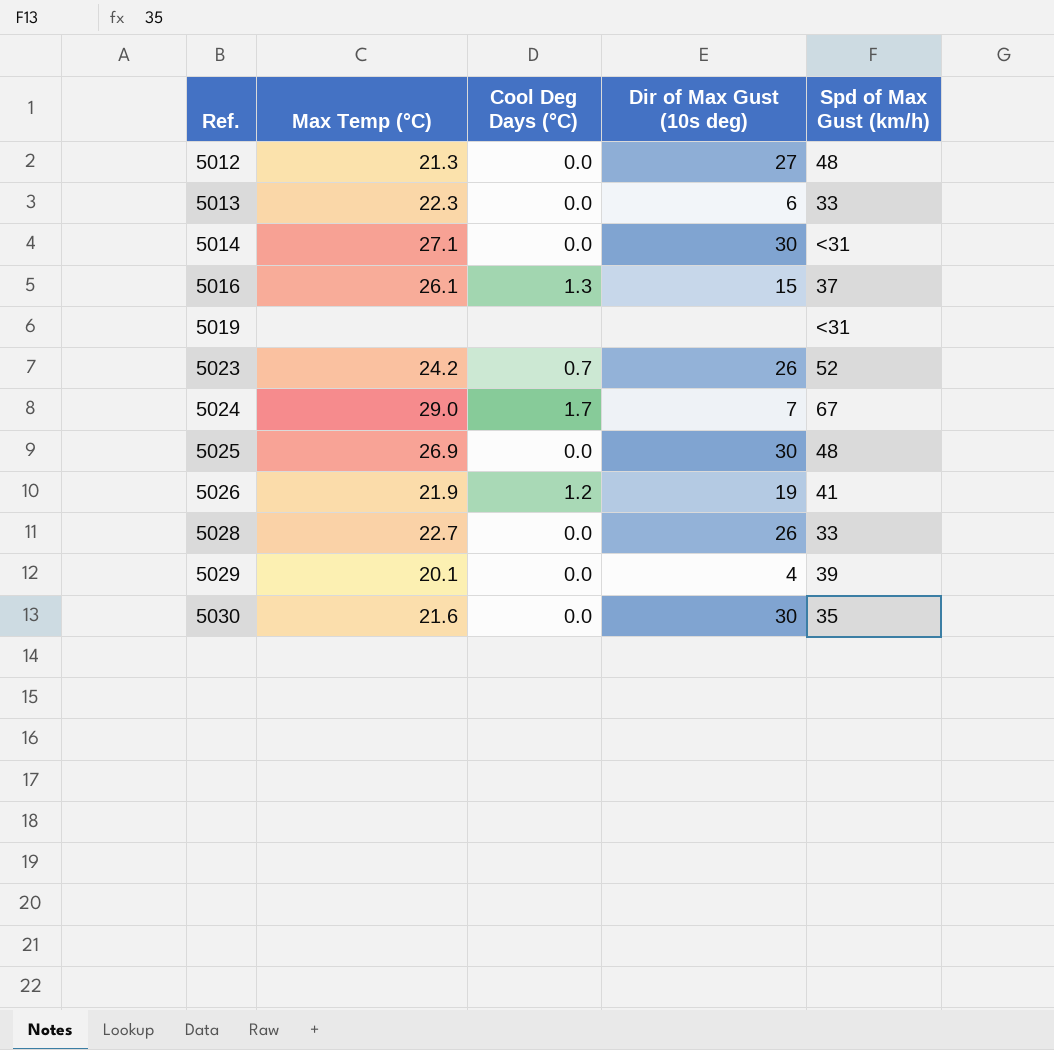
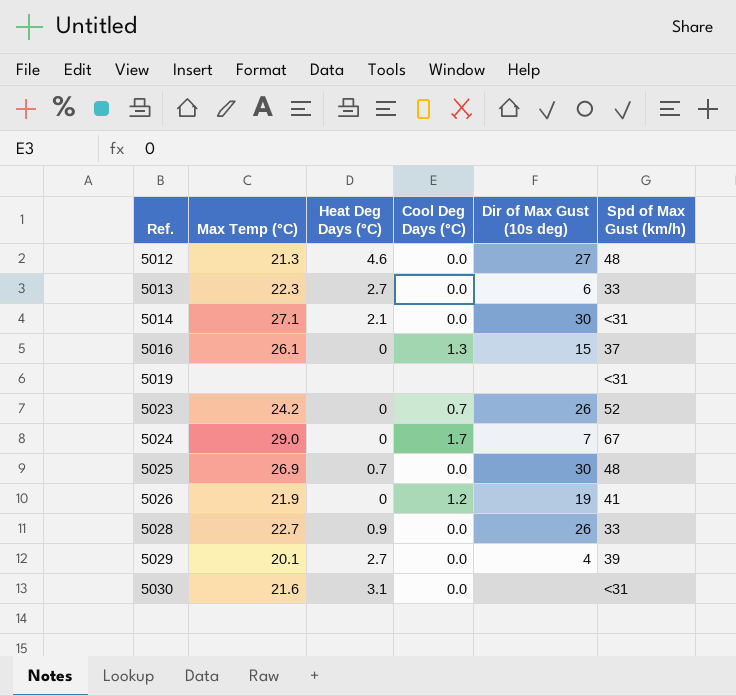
column Heat Deg Days (°C) | position: none -> 3
5030 | Dir of Max Gust (10s deg): 30 -> none
5030 | Spd of Max Gust (km/h): 35 -> <31

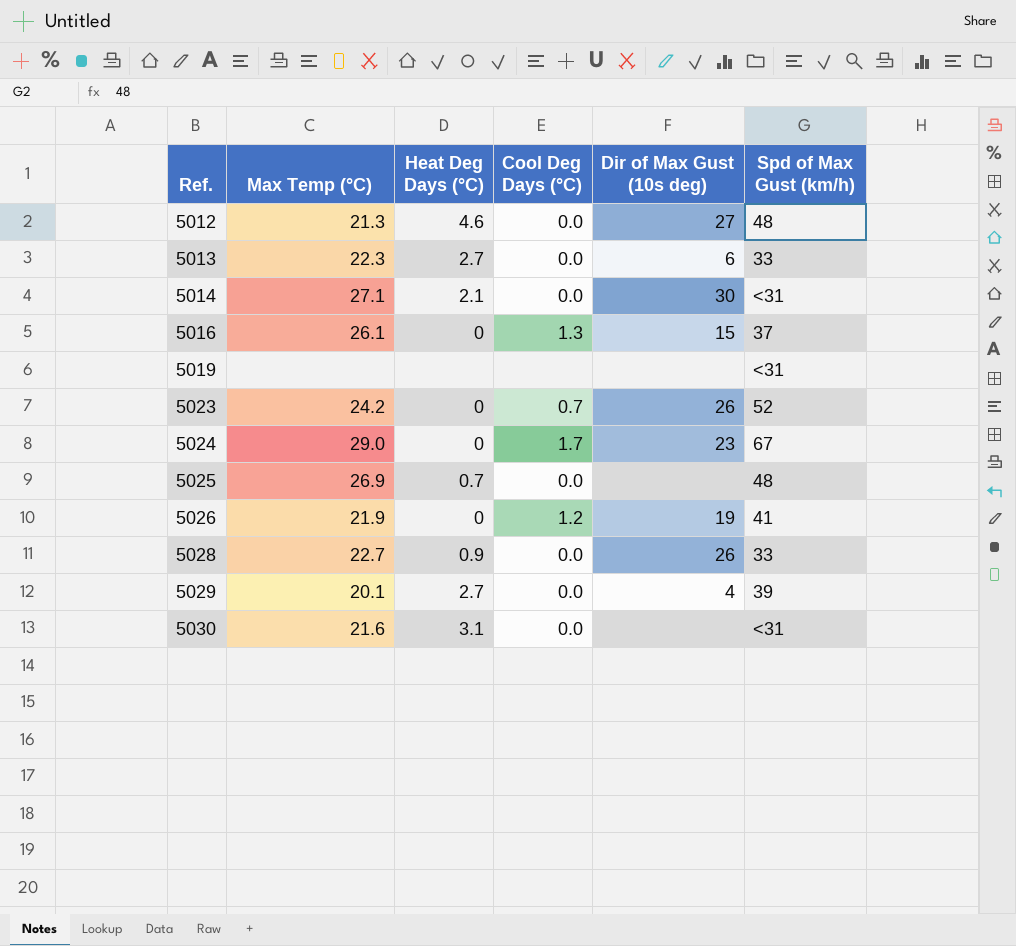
5024 | Dir of Max Gust (10s deg): 7 -> 23
5025 | Dir of Max Gust (10s deg): 30 -> none

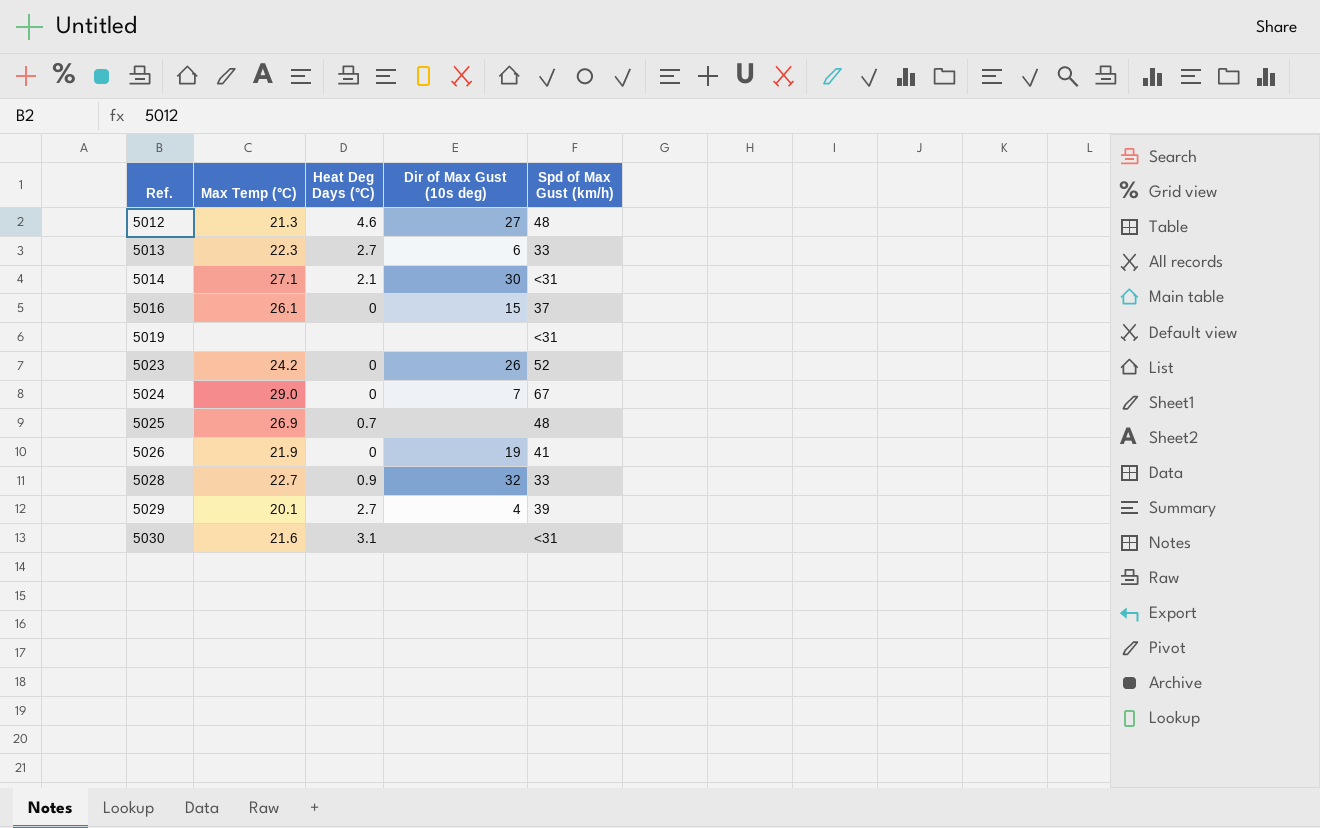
column Cool Deg Days (°C) | position: 4 -> none
5024 | Dir of Max Gust (10s deg): 23 -> 7
5028 | Dir of Max Gust (10s deg): 26 -> 32

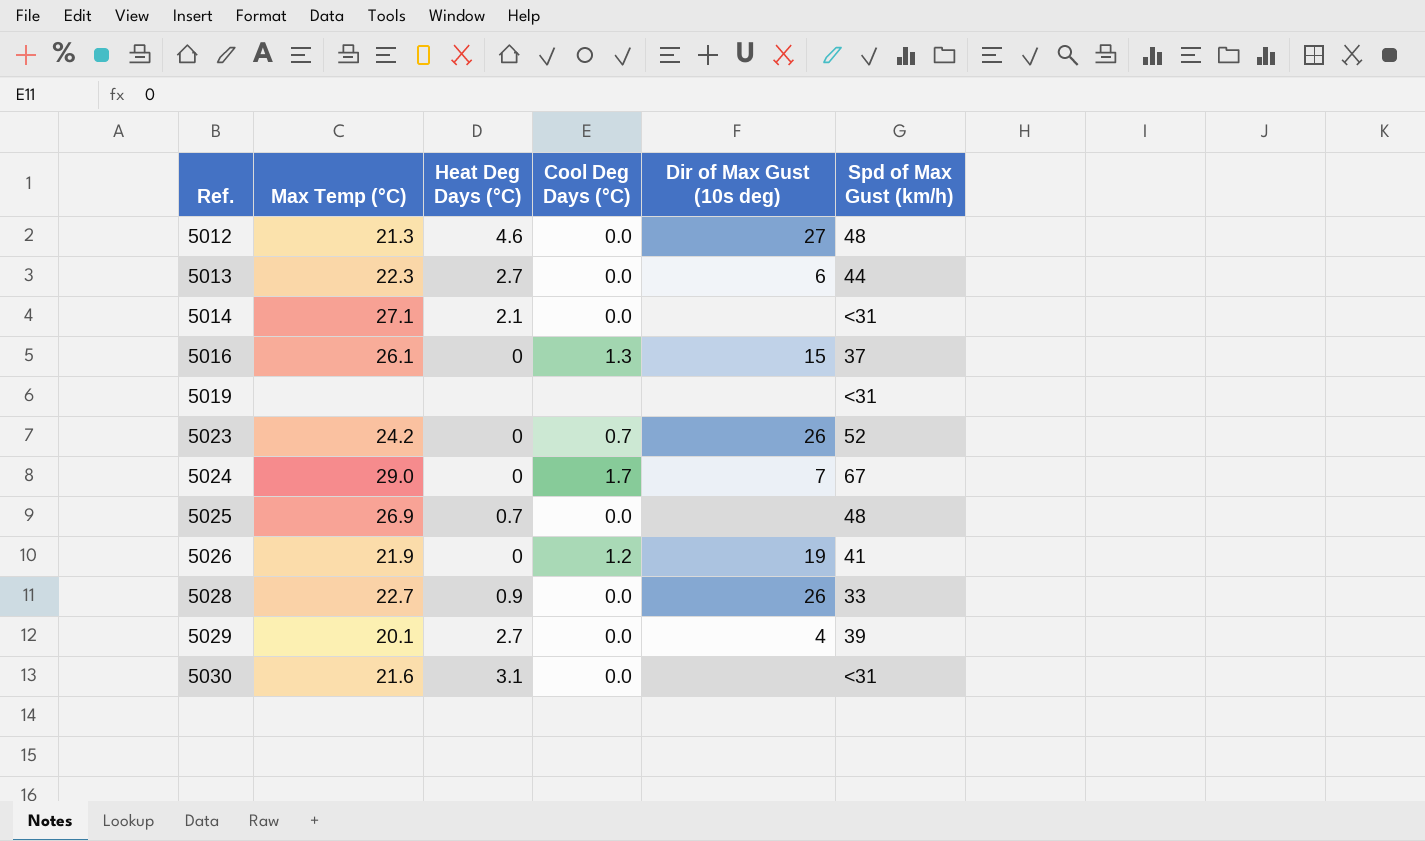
column Cool Deg Days (°C) | position: none -> 4
5013 | Spd of Max Gust (km/h): 33 -> 44
5014 | Dir of Max Gust (10s deg): 30 -> none
5028 | Dir of Max Gust (10s deg): 32 -> 26

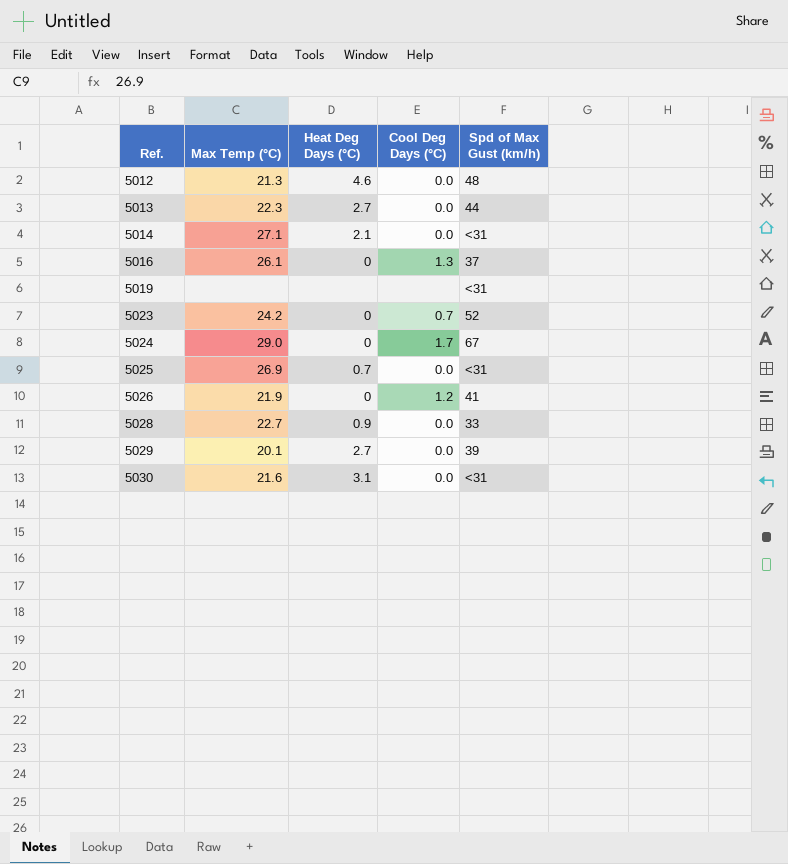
column Dir of Max Gust (10s deg) | position: 5 -> none
5025 | Spd of Max Gust (km/h): 48 -> <31

